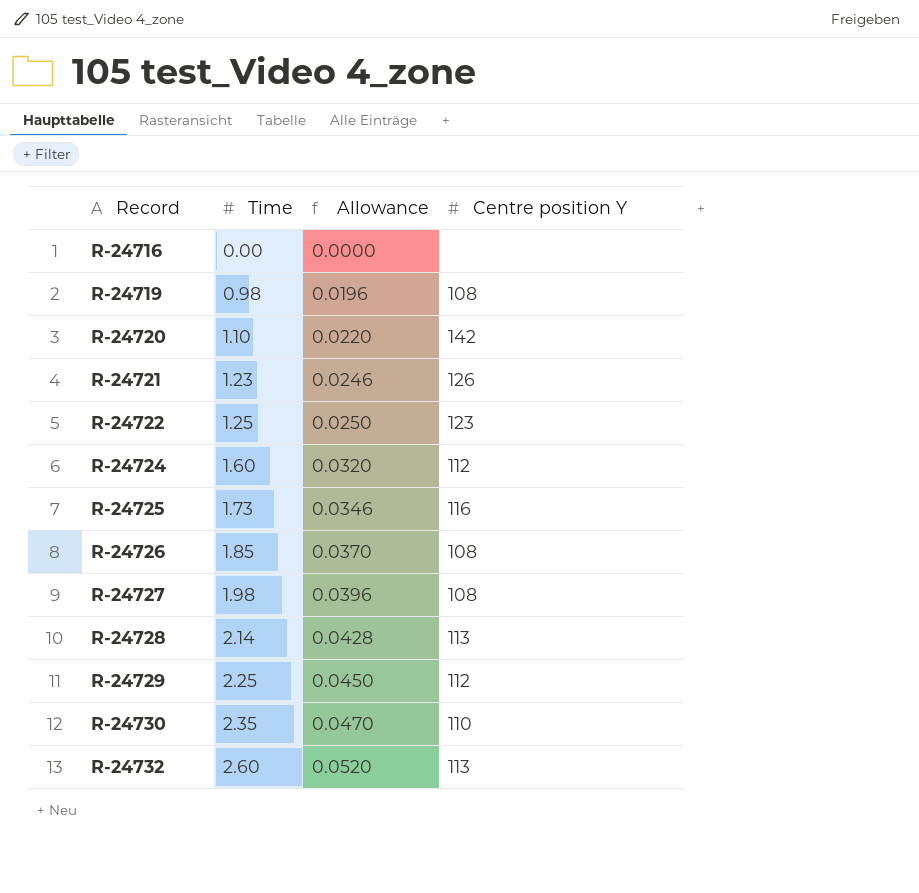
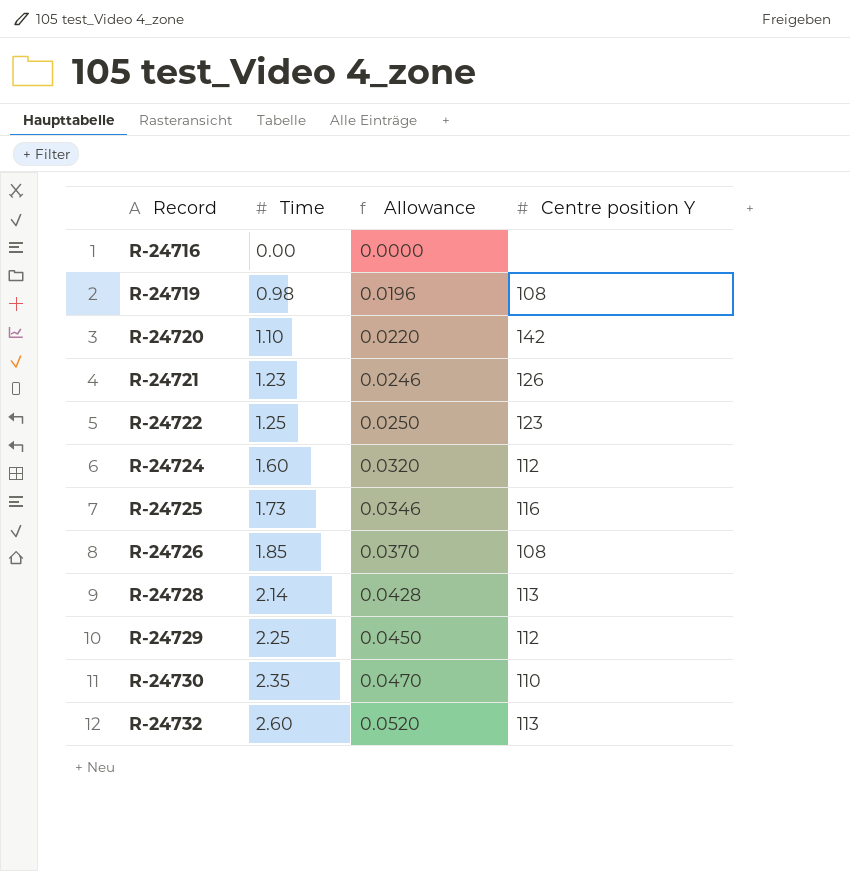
row R-24727: 1.98 | 0.0396 | 108 -> none

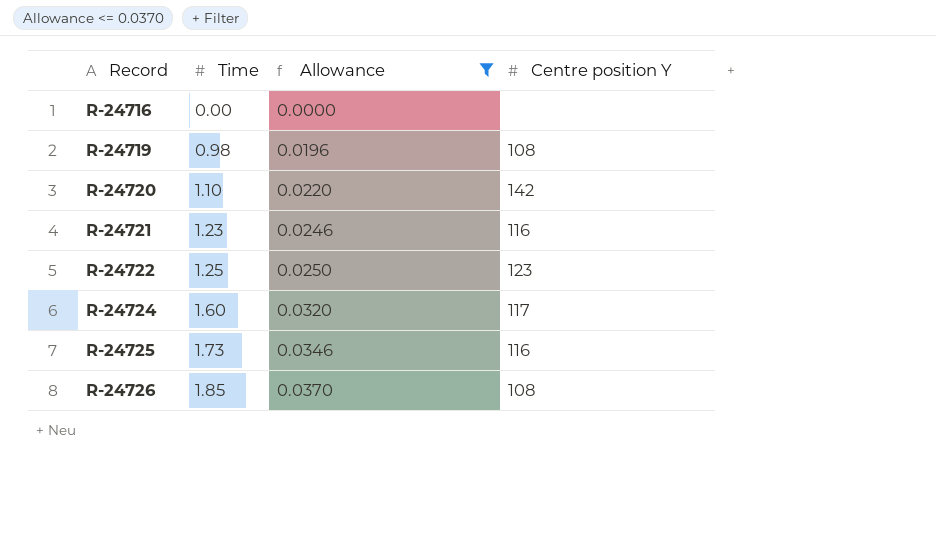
filter: none -> Allowance <= 0.0370
R-24721 | Centre position Y: 126 -> 116
R-24724 | Centre position Y: 112 -> 117

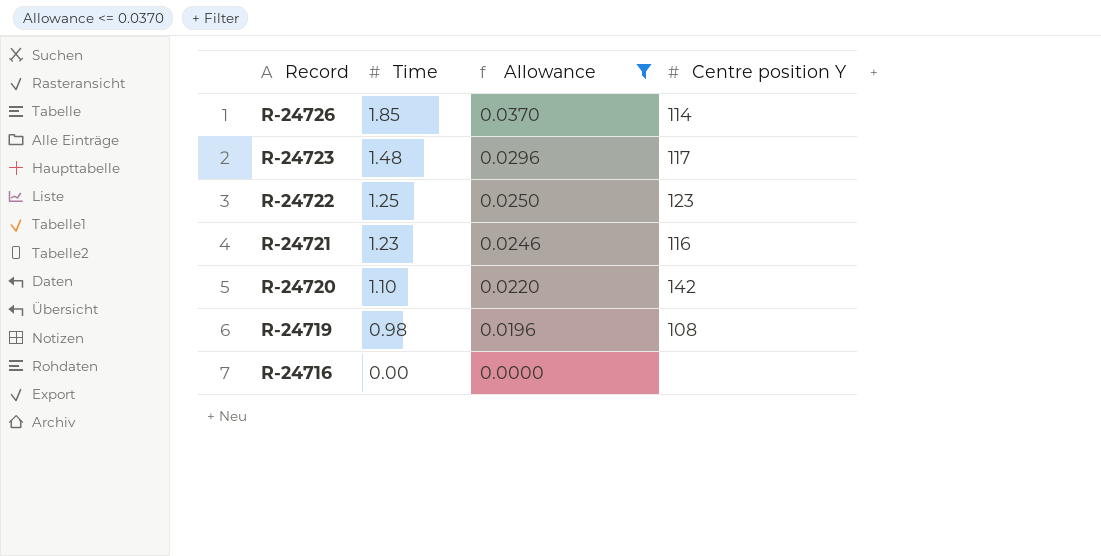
row order: Record ascending -> Record descending
row R-24724: 1.60 | 0.0320 | 117 -> none
row R-24725: 1.73 | 0.0346 | 116 -> none
R-24726 | Centre position Y: 108 -> 114
row R-24723: none -> 1.48 | 0.0296 | 117

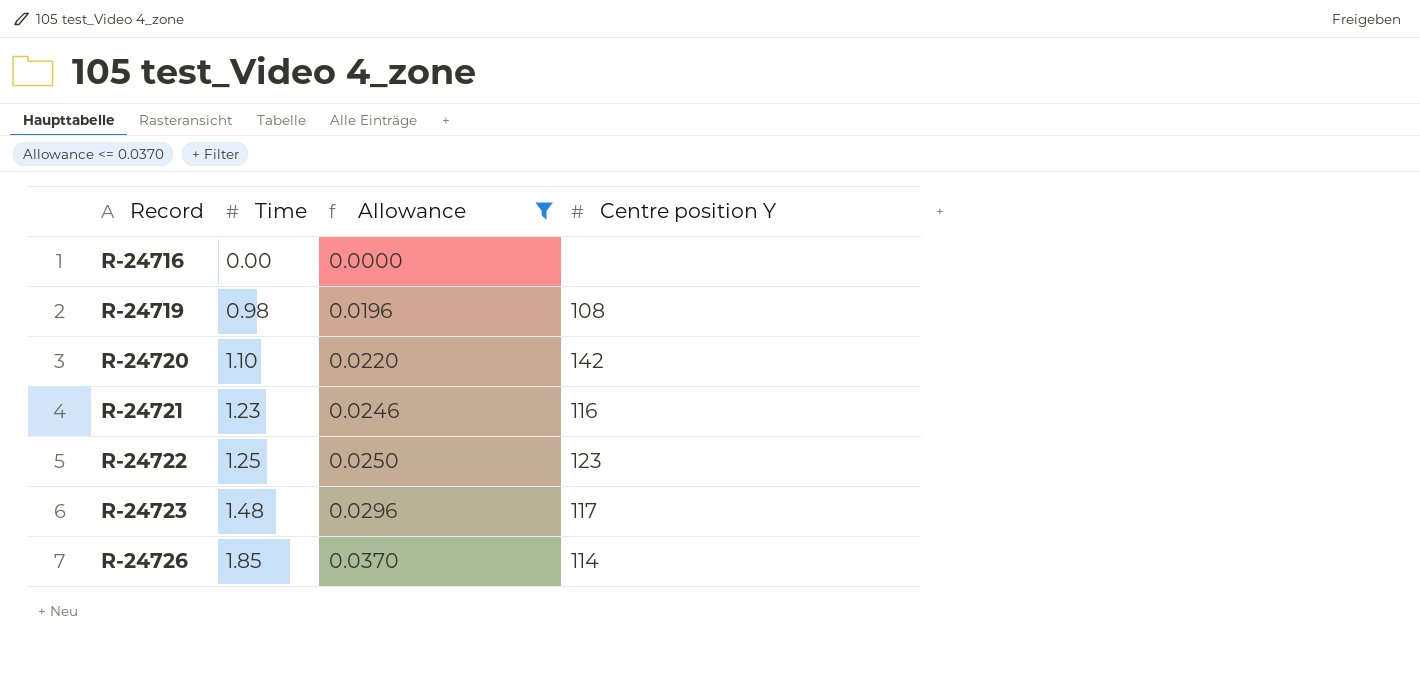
row order: Record descending -> Record ascending

